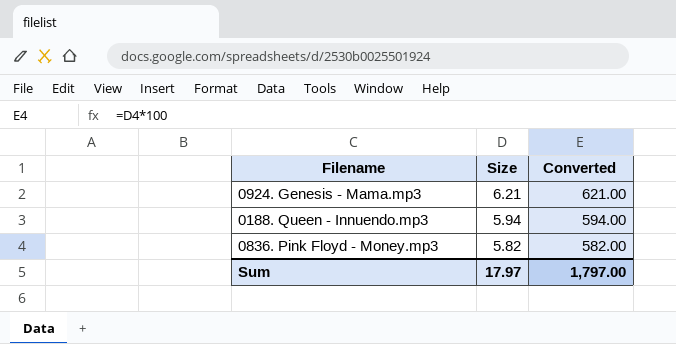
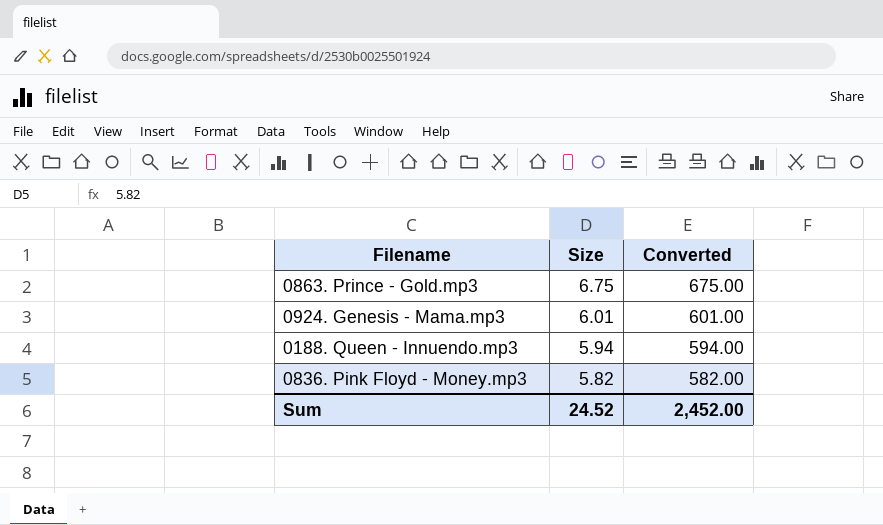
row 0863. Prince - Gold.mp3: none -> 6.75 | 675.00
0924. Genesis - Mama.mp3 | Size: 6.21 -> 6.01
0924. Genesis - Mama.mp3 | Converted: 621.00 -> 601.00
Sum | Size: 17.97 -> 24.52
Sum | Converted: 1,797.00 -> 2,452.00

